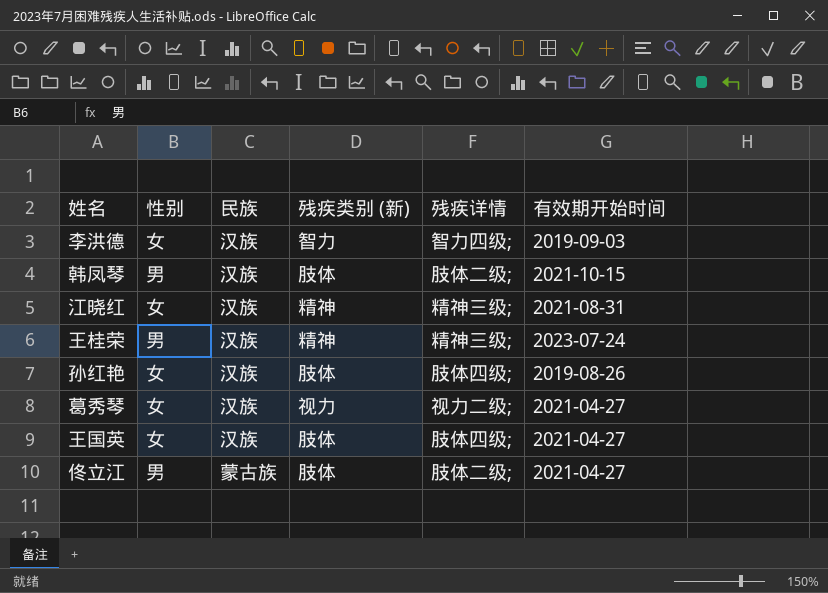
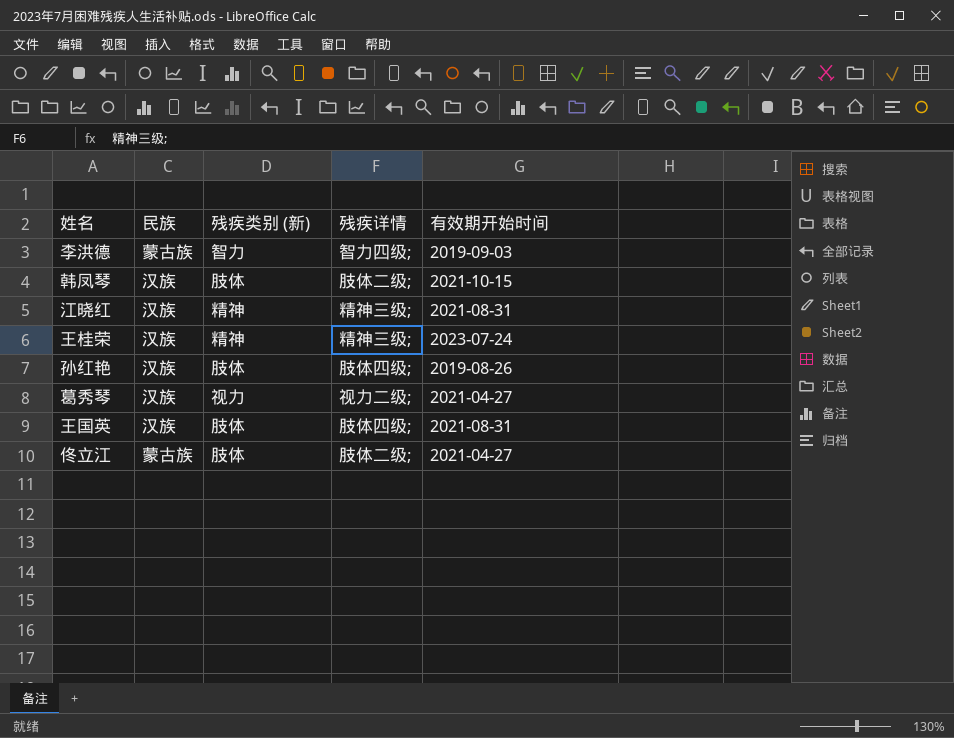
column 性别 | position: 2 -> none
李洪德 | 民族: 汉族 -> 蒙古族
王国英 | 有效期开始时间: 2021-04-27 -> 2021-08-31

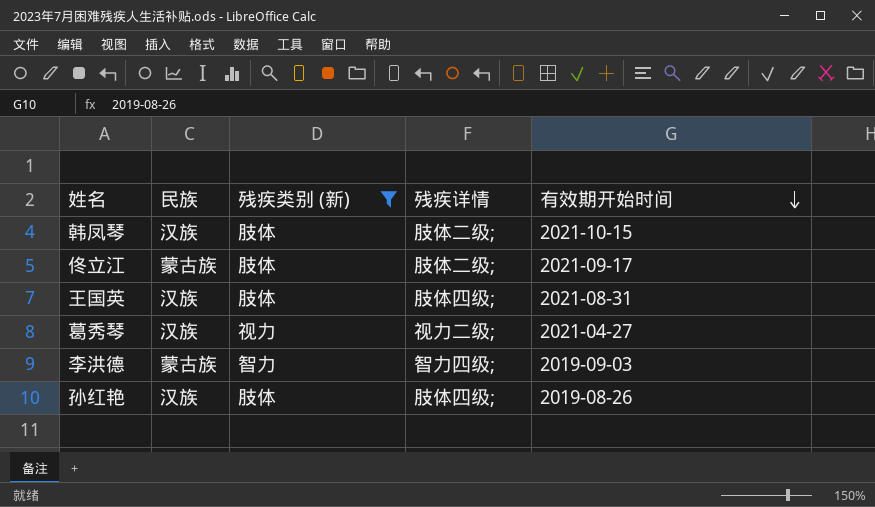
filter: none -> 残疾类别 (新) != 精神
row order: none -> 有效期开始时间 descending
佟立江 | 有效期开始时间: 2021-04-27 -> 2021-09-17

